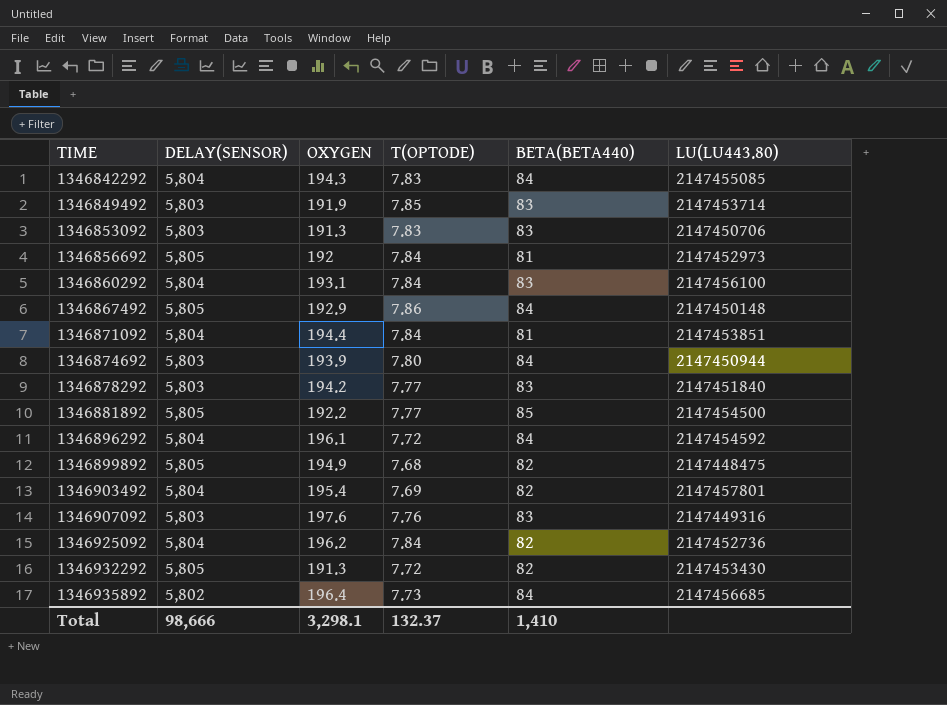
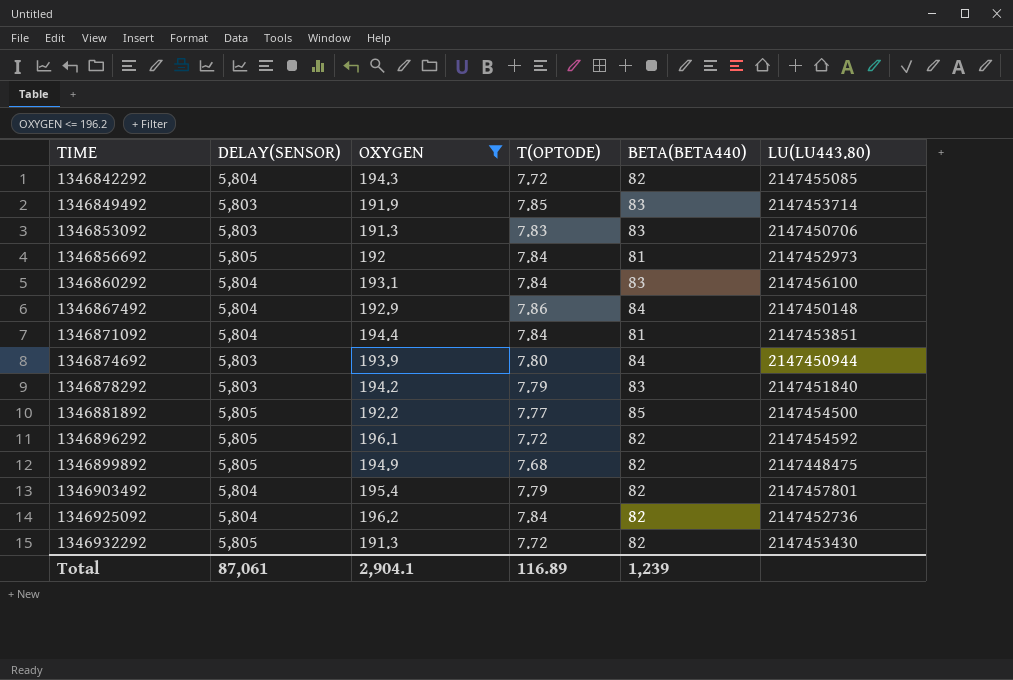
filter: none -> OXYGEN <= 196.2
1346842292 | T(OPTODE): 7.83 -> 7.72
1346842292 | BETA(BETA440): 84 -> 82
1346867492 | DELAY(SENSOR): 5,805 -> 5,804
1346878292 | T(OPTODE): 7.77 -> 7.79
1346896292 | DELAY(SENSOR): 5,804 -> 5,805
1346896292 | BETA(BETA440): 84 -> 82
1346903492 | T(OPTODE): 7.69 -> 7.79
Total | DELAY(SENSOR): 98,666 -> 87,061
Total | OXYGEN: 3,298.1 -> 2,904.1
Total | T(OPTODE): 132.37 -> 116.89
Total | BETA(BETA440): 1,410 -> 1,239

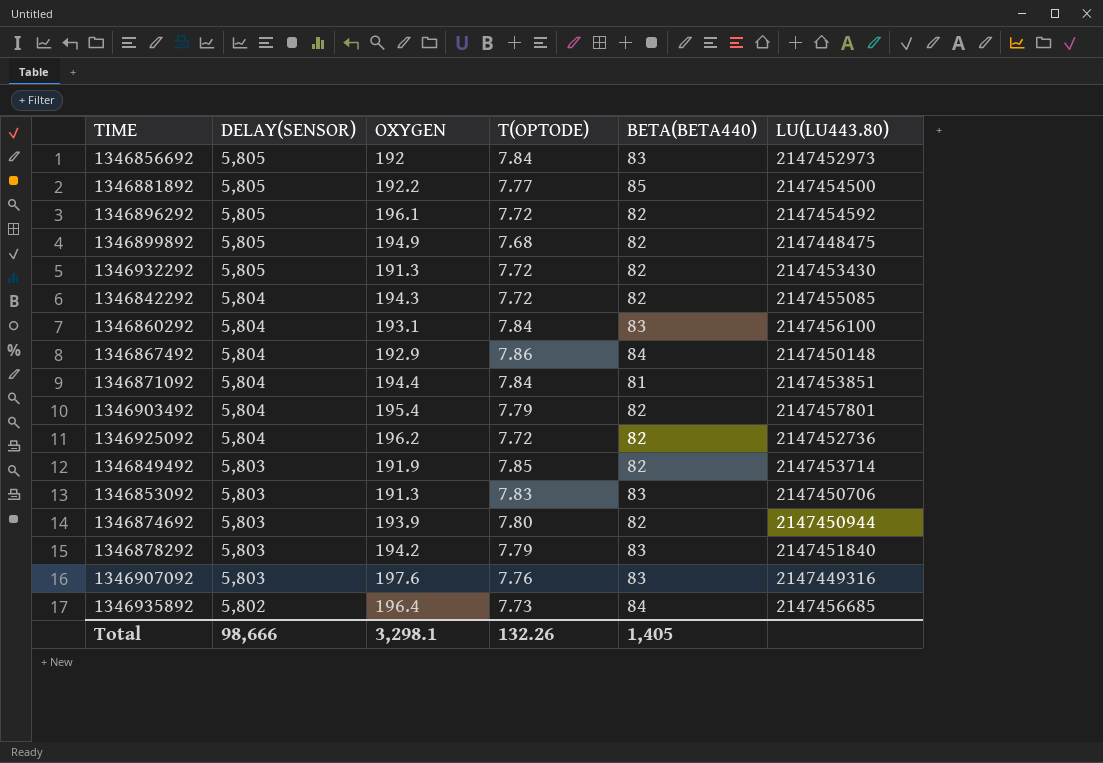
filter: OXYGEN <= 196.2 -> none
row order: TIME ascending -> DELAY(SENSOR) descending
1346856692 | BETA(BETA440): 81 -> 83
1346925092 | T(OPTODE): 7.84 -> 7.72
1346849492 | BETA(BETA440): 83 -> 82
1346874692 | BETA(BETA440): 84 -> 82
Total | DELAY(SENSOR): 87,061 -> 98,666
Total | OXYGEN: 2,904.1 -> 3,298.1
Total | T(OPTODE): 116.89 -> 132.26
Total | BETA(BETA440): 1,239 -> 1,405

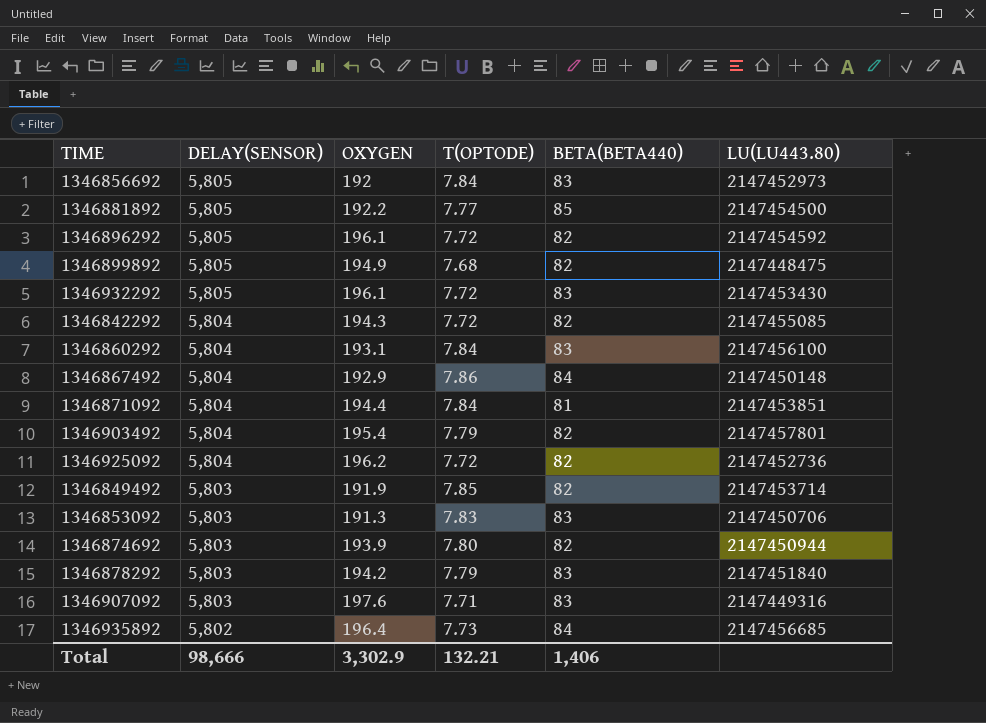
1346932292 | OXYGEN: 191.3 -> 196.1
1346932292 | BETA(BETA440): 82 -> 83
1346907092 | T(OPTODE): 7.76 -> 7.71
Total | OXYGEN: 3,298.1 -> 3,302.9
Total | T(OPTODE): 132.26 -> 132.21
Total | BETA(BETA440): 1,405 -> 1,406

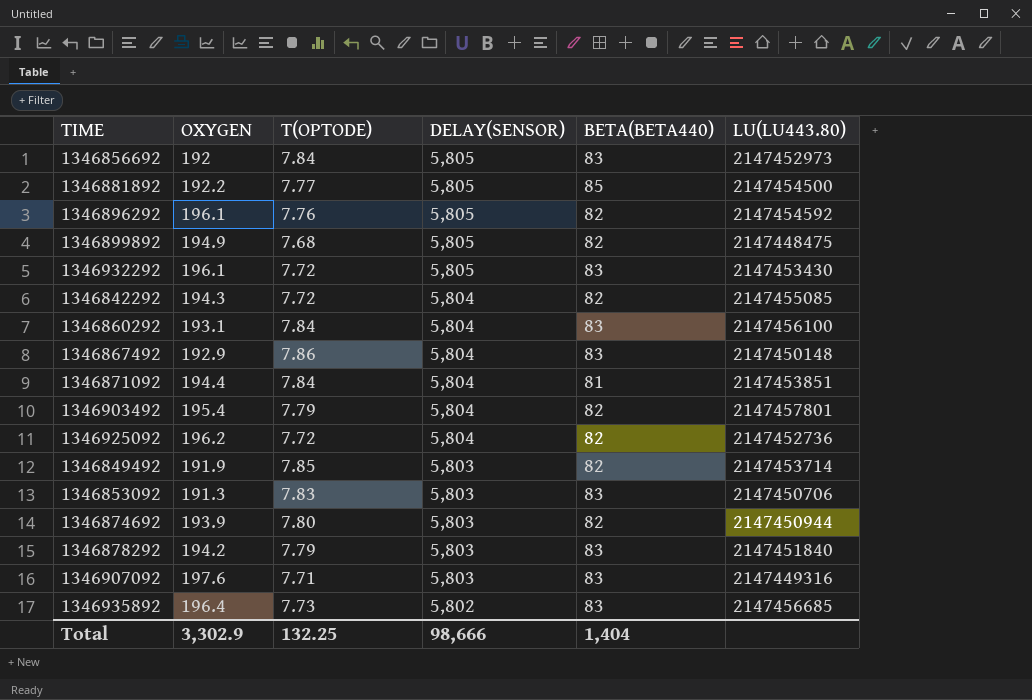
column DELAY(SENSOR) | position: 2 -> 4
1346896292 | T(OPTODE): 7.72 -> 7.76
1346867492 | BETA(BETA440): 84 -> 83
1346935892 | BETA(BETA440): 84 -> 83
Total | T(OPTODE): 132.21 -> 132.25
Total | BETA(BETA440): 1,406 -> 1,404

